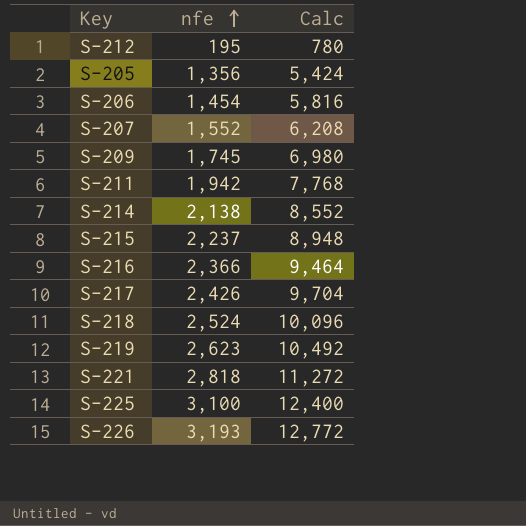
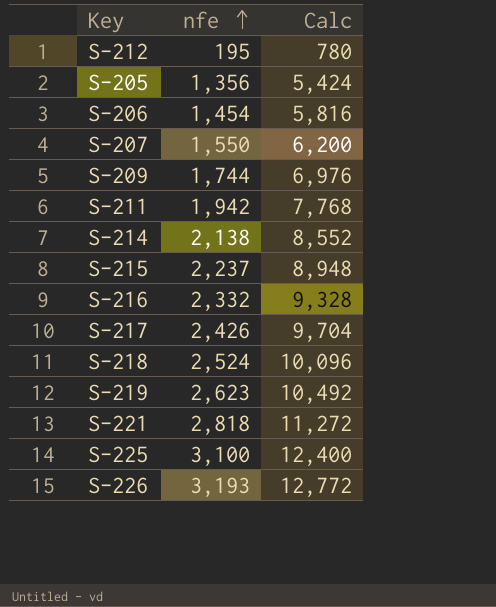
S-207 | nfe: 1,552 -> 1,550
S-207 | Calc: 6,208 -> 6,200
S-209 | nfe: 1,745 -> 1,744
S-209 | Calc: 6,980 -> 6,976
S-216 | nfe: 2,366 -> 2,332
S-216 | Calc: 9,464 -> 9,328

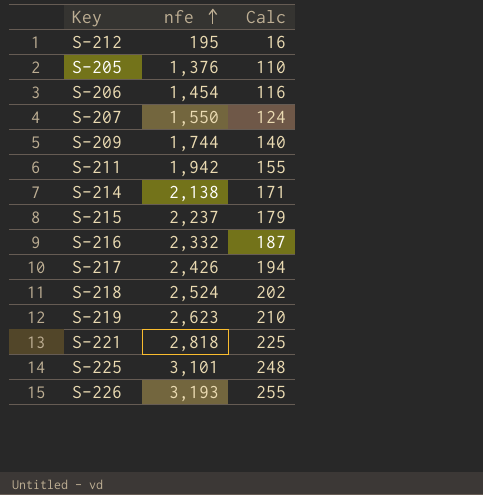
column Calc | formula: [nfe] * 4 -> [nfe] * 0.08
S-205 | nfe: 1,356 -> 1,376
S-225 | nfe: 3,100 -> 3,101

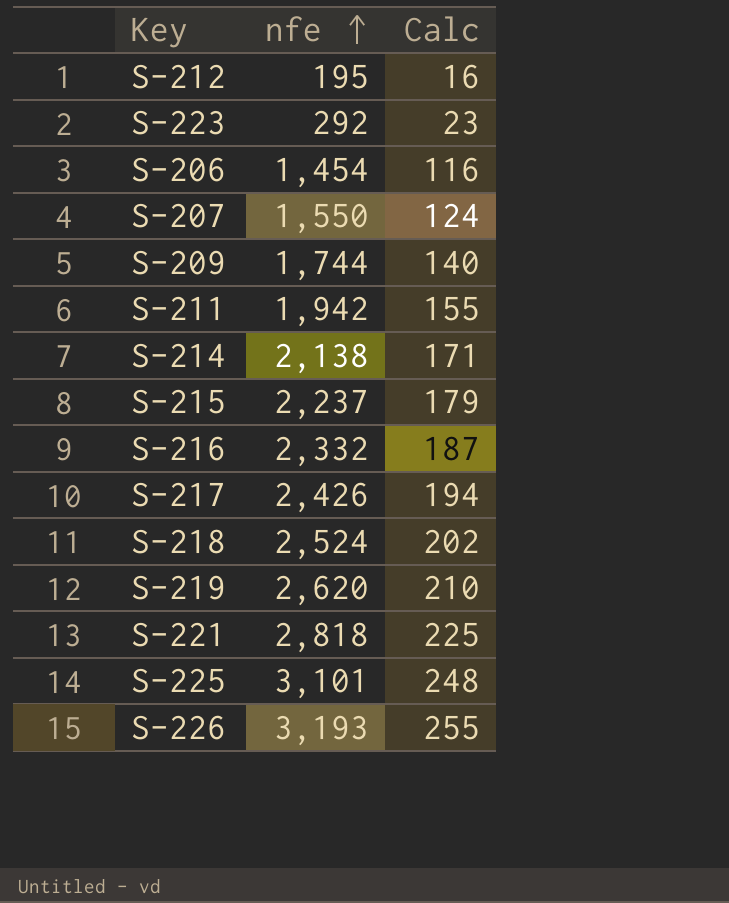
row S-205: 1,376 | 110 -> none
row S-223: none -> 292 | 23
S-219 | nfe: 2,623 -> 2,620

